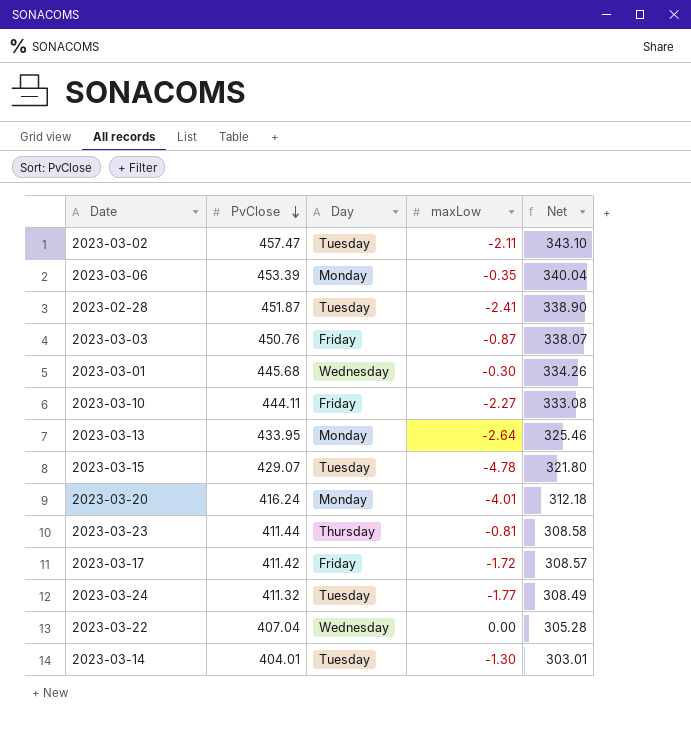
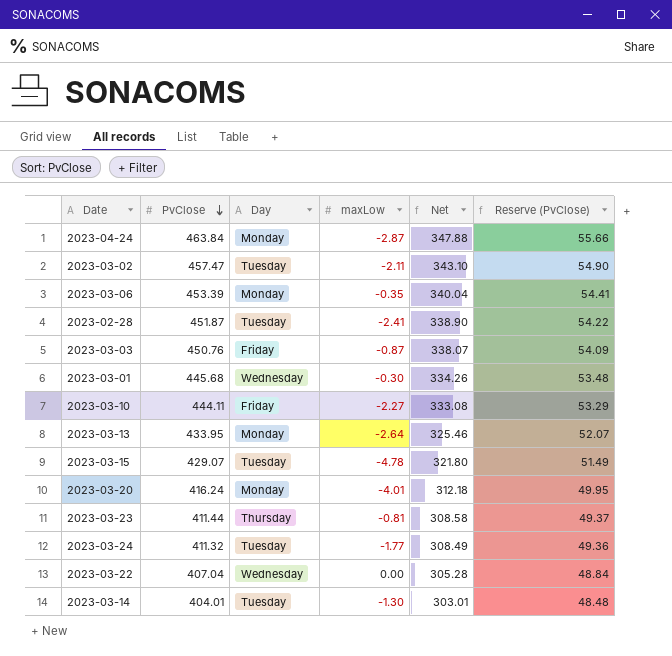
column Reserve (PvClose) | formula: none -> [PvClose] * 0.12
row 2023-03-17: 411.42 | Friday | -1.72 | 308.57 -> none
row 2023-04-24: none -> 463.84 | Monday | -2.87 | 347.88 | 55.66

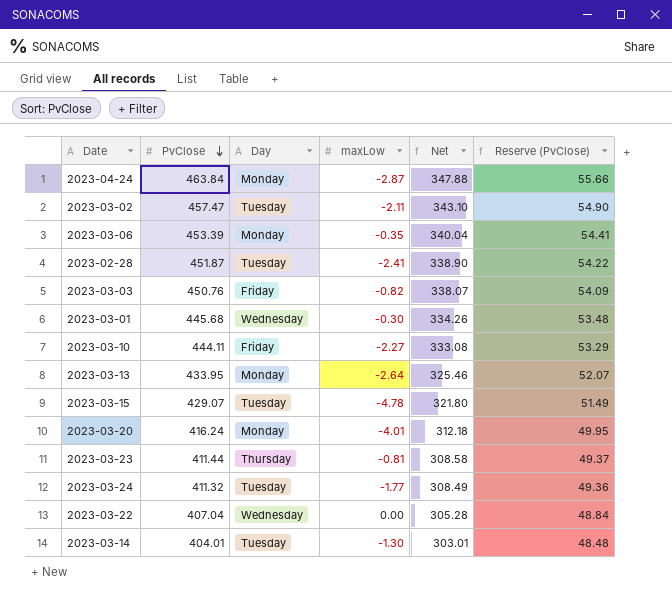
2023-03-03 | maxLow: -0.87 -> -0.82

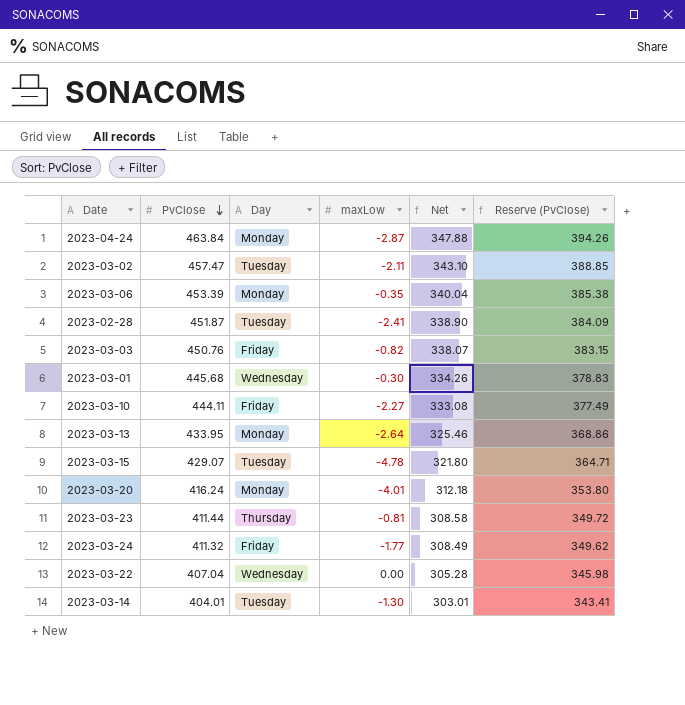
column Reserve (PvClose) | formula: [PvClose] * 0.12 -> [PvClose] * 0.85
2023-03-24 | Day: Tuesday -> Friday

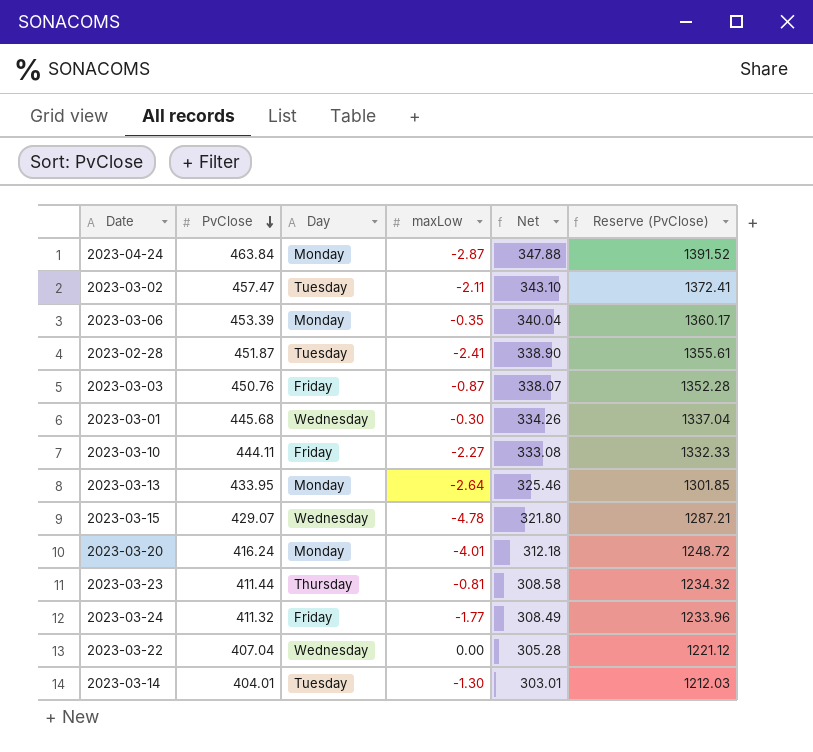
column Reserve (PvClose) | formula: [PvClose] * 0.85 -> [PvClose] * 3
2023-03-03 | maxLow: -0.82 -> -0.87
2023-03-15 | Day: Tuesday -> Wednesday

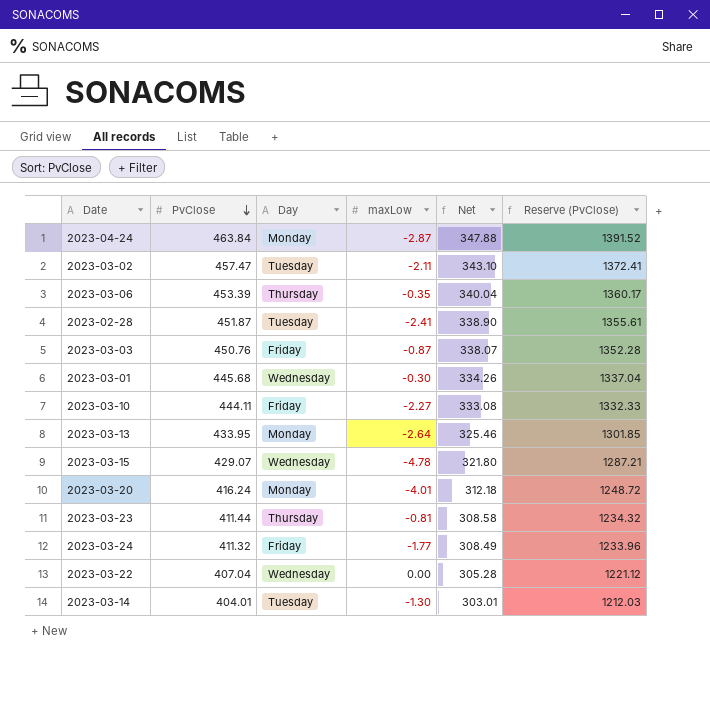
2023-03-06 | Day: Monday -> Thursday

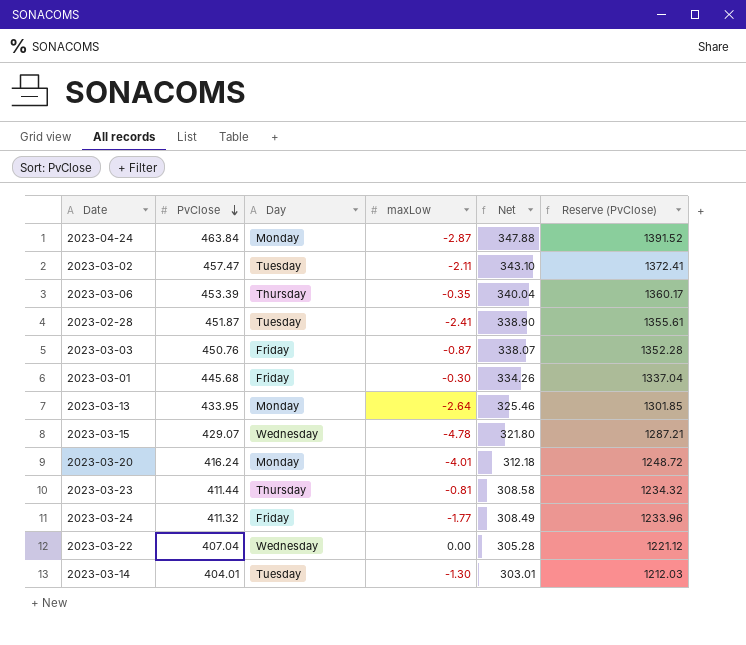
row 2023-03-10: 444.11 | Friday | -2.27 | 333.08 | 1332.33 -> none
2023-03-01 | Day: Wednesday -> Friday

